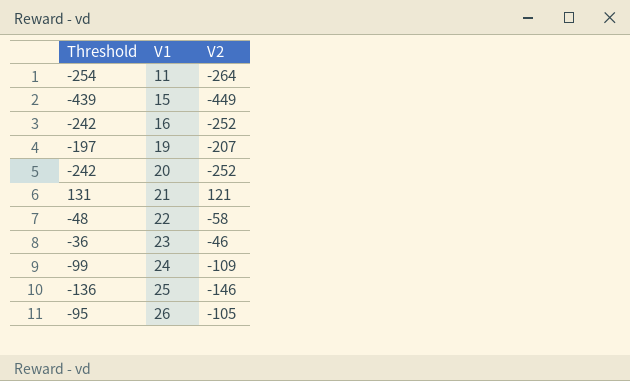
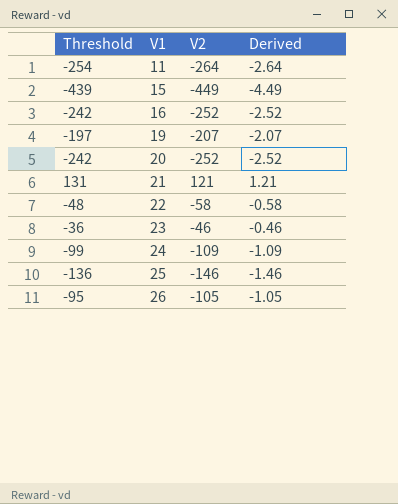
column Derived | formula: none -> [V2] * 0.01

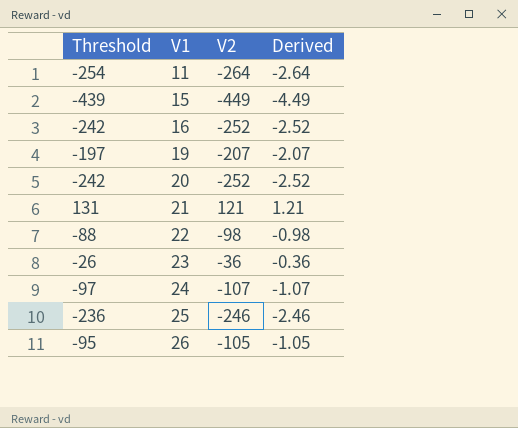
22 | Threshold: -48 -> -88
22 | V2: -58 -> -98
22 | Derived: -0.58 -> -0.98
23 | Threshold: -36 -> -26
23 | V2: -46 -> -36
23 | Derived: -0.46 -> -0.36
24 | Threshold: -99 -> -97
24 | V2: -109 -> -107
24 | Derived: -1.09 -> -1.07
25 | Threshold: -136 -> -236
25 | V2: -146 -> -246
25 | Derived: -1.46 -> -2.46

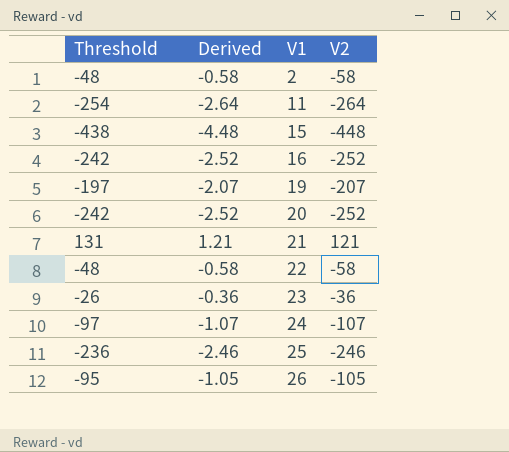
column Derived | position: 4 -> 2
row 2: none -> -48 | -0.58 | -58
15 | Threshold: -439 -> -438
15 | Derived: -4.49 -> -4.48
15 | V2: -449 -> -448
22 | Threshold: -88 -> -48
22 | Derived: -0.98 -> -0.58
22 | V2: -98 -> -58

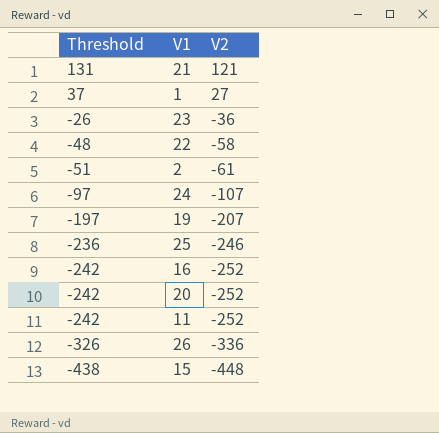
row order: V1 ascending -> Threshold descending
column Derived | formula: [V2] * 0.01 -> none
row 1: none -> 37 | 27
2 | Threshold: -48 -> -51
2 | V2: -58 -> -61
11 | Threshold: -254 -> -242
11 | V2: -264 -> -252
26 | Threshold: -95 -> -326
26 | V2: -105 -> -336

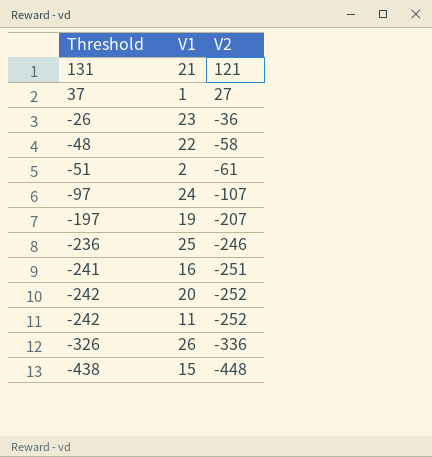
16 | Threshold: -242 -> -241
16 | V2: -252 -> -251

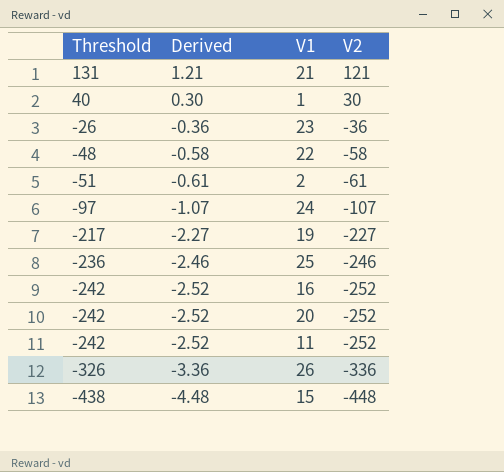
column Derived | formula: none -> [V2] * 0.01
1 | Threshold: 37 -> 40
1 | V2: 27 -> 30
19 | Threshold: -197 -> -217
19 | V2: -207 -> -227
16 | Threshold: -241 -> -242
16 | V2: -251 -> -252

